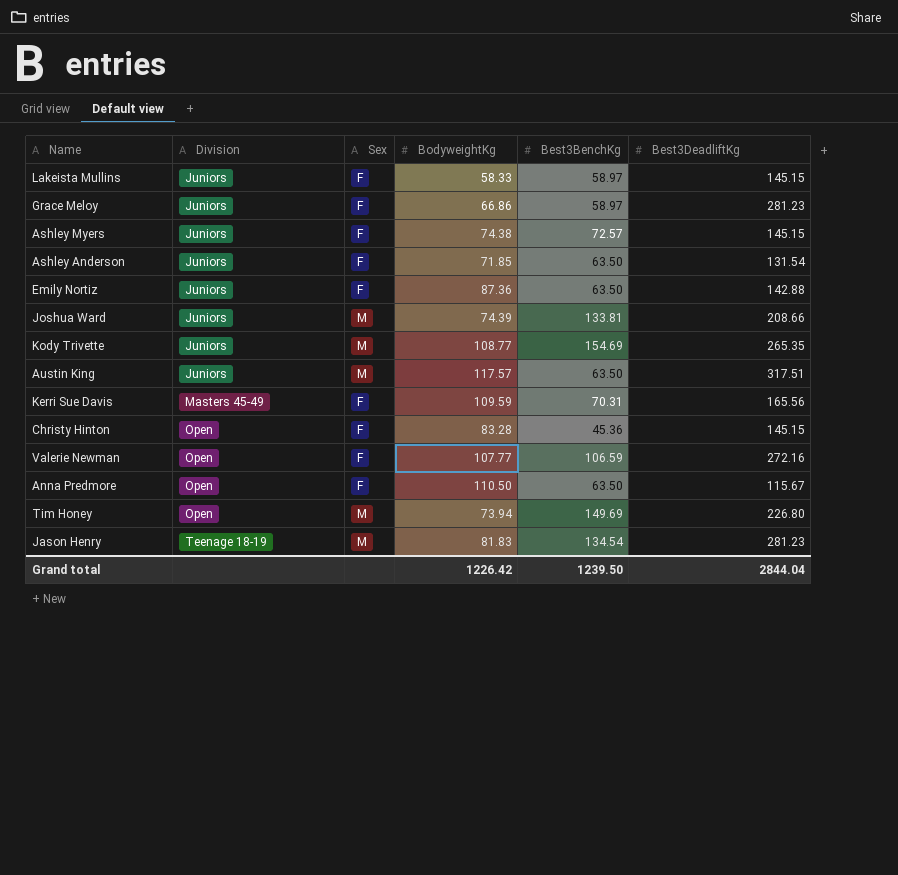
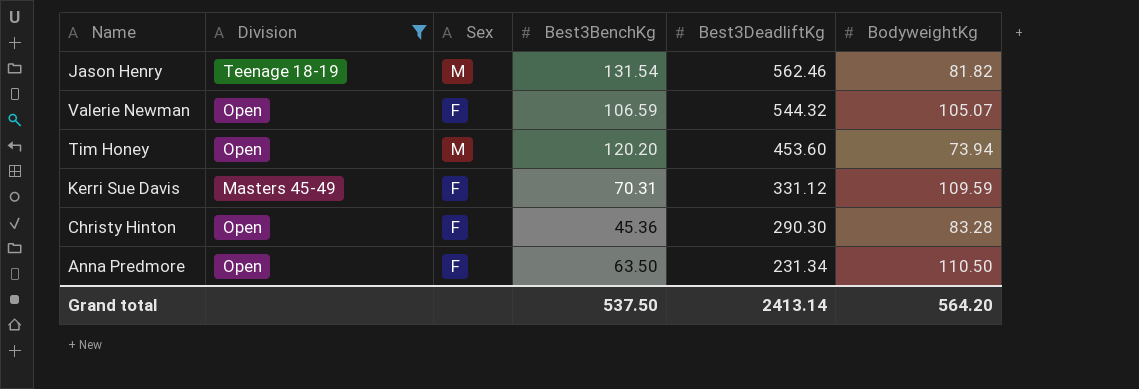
filter: none -> Division != Juniors
row order: Division ascending -> Best3DeadliftKg descending
column BodyweightKg | position: 4 -> 6
Jason Henry | Best3BenchKg: 134.54 -> 131.54
Jason Henry | Best3DeadliftKg: 281.23 -> 562.46
Jason Henry | BodyweightKg: 81.83 -> 81.82
Valerie Newman | Best3DeadliftKg: 272.16 -> 544.32
Valerie Newman | BodyweightKg: 107.77 -> 105.07
Tim Honey | Best3BenchKg: 149.69 -> 120.20
Tim Honey | Best3DeadliftKg: 226.80 -> 453.60
Kerri Sue Davis | Best3DeadliftKg: 165.56 -> 331.12
Christy Hinton | Best3DeadliftKg: 145.15 -> 290.30
Anna Predmore | Best3DeadliftKg: 115.67 -> 231.34
Grand total | Best3BenchKg: 1239.50 -> 537.50
Grand total | Best3DeadliftKg: 2844.04 -> 2413.14
Grand total | BodyweightKg: 1226.42 -> 564.20

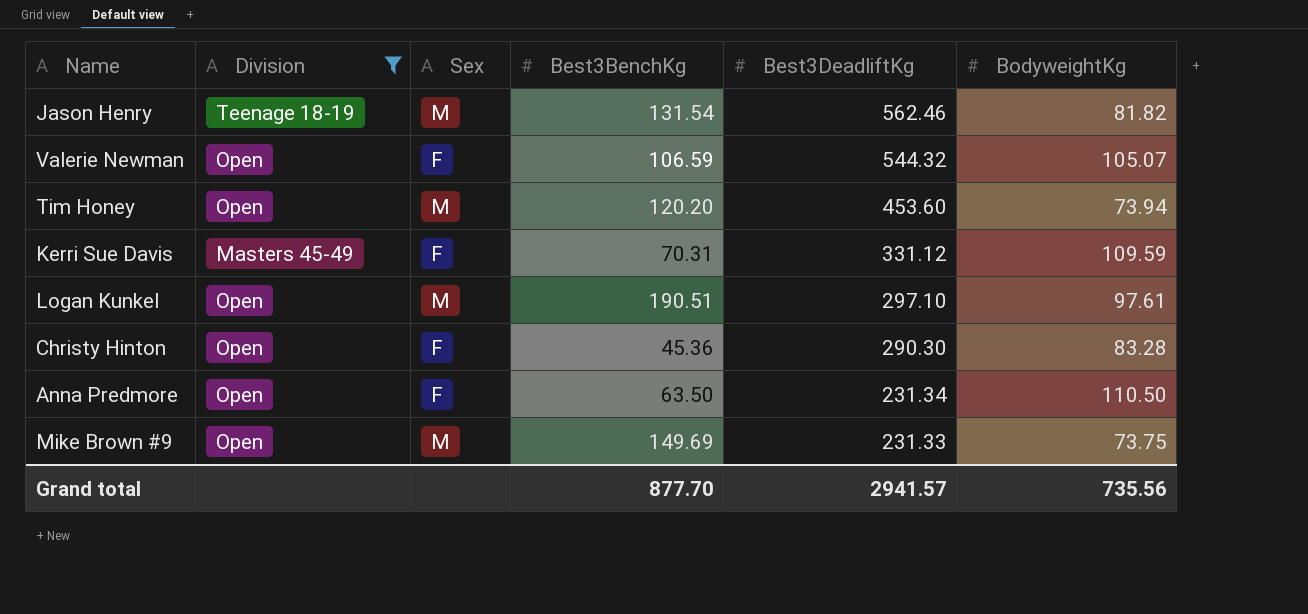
row Logan Kunkel: none -> Open | M | 190.51 | 297.10 | 97.61
row Mike Brown #9: none -> Open | M | 149.69 | 231.33 | 73.75
Grand total | Best3BenchKg: 537.50 -> 877.70
Grand total | Best3DeadliftKg: 2413.14 -> 2941.57
Grand total | BodyweightKg: 564.20 -> 735.56

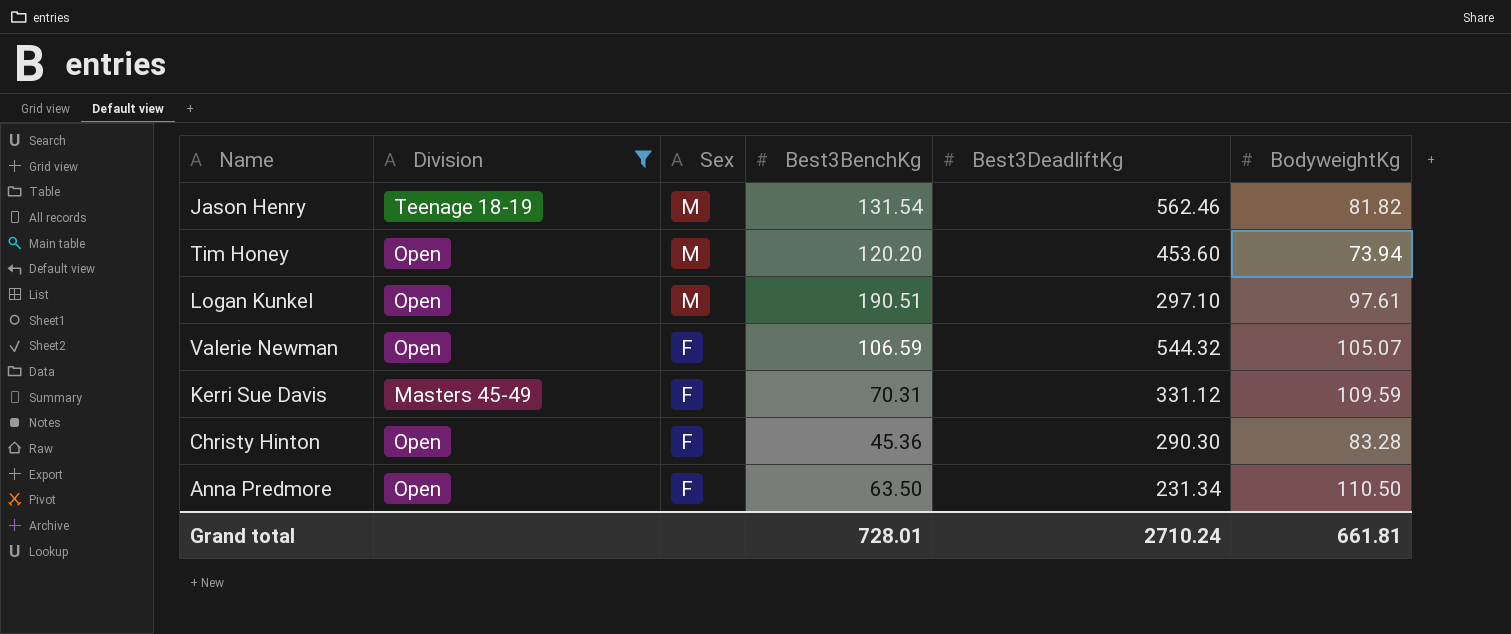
row order: Best3DeadliftKg descending -> Sex descending
row Mike Brown #9: Open | M | 149.69 | 231.33 | 73.75 -> none
Grand total | Best3BenchKg: 877.70 -> 728.01
Grand total | Best3DeadliftKg: 2941.57 -> 2710.24
Grand total | BodyweightKg: 735.56 -> 661.81

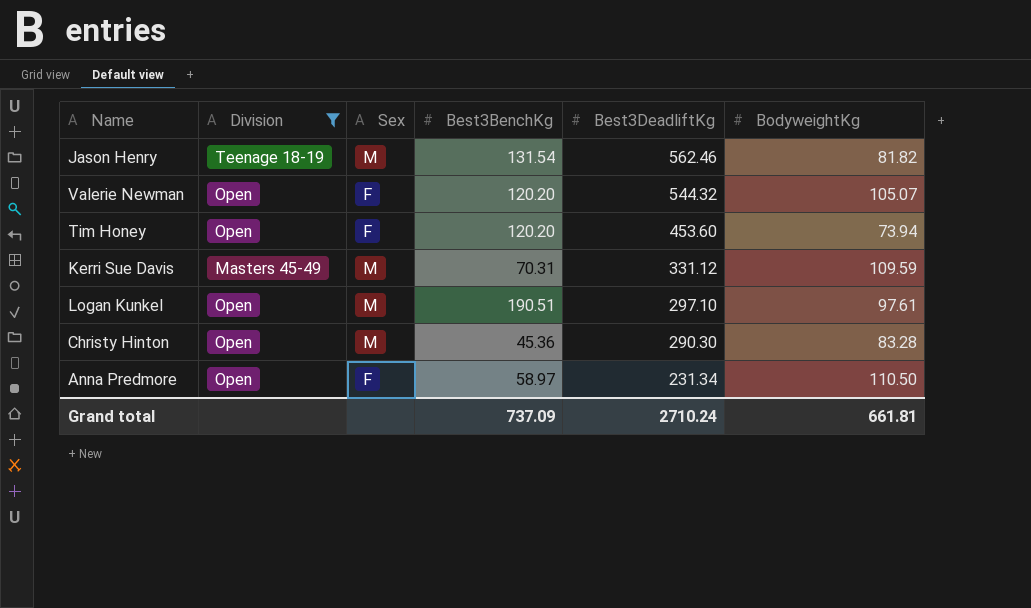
row order: Sex descending -> Best3DeadliftKg descending
Valerie Newman | Best3BenchKg: 106.59 -> 120.20
Tim Honey | Sex: M -> F
Kerri Sue Davis | Sex: F -> M
Christy Hinton | Sex: F -> M
Anna Predmore | Best3BenchKg: 63.50 -> 58.97
Grand total | Best3BenchKg: 728.01 -> 737.09

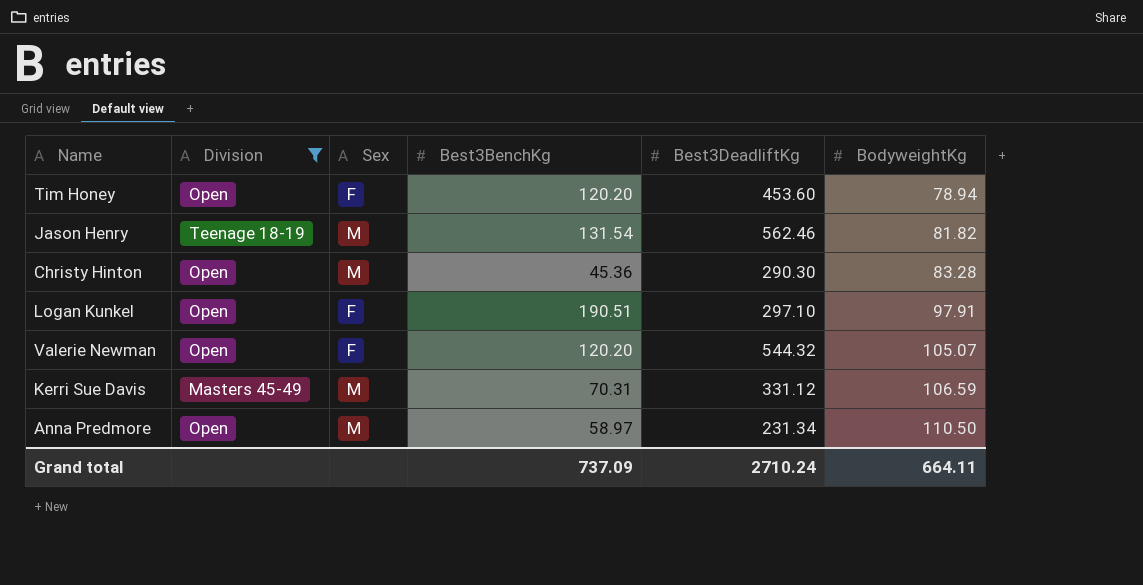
row order: Best3DeadliftKg descending -> BodyweightKg ascending
Tim Honey | BodyweightKg: 73.94 -> 78.94
Logan Kunkel | Sex: M -> F
Logan Kunkel | BodyweightKg: 97.61 -> 97.91
Kerri Sue Davis | BodyweightKg: 109.59 -> 106.59
Anna Predmore | Sex: F -> M
Grand total | BodyweightKg: 661.81 -> 664.11

